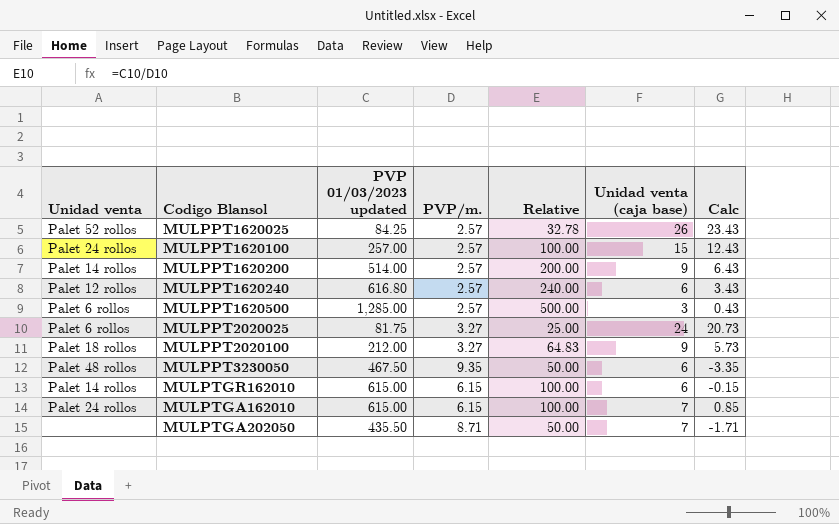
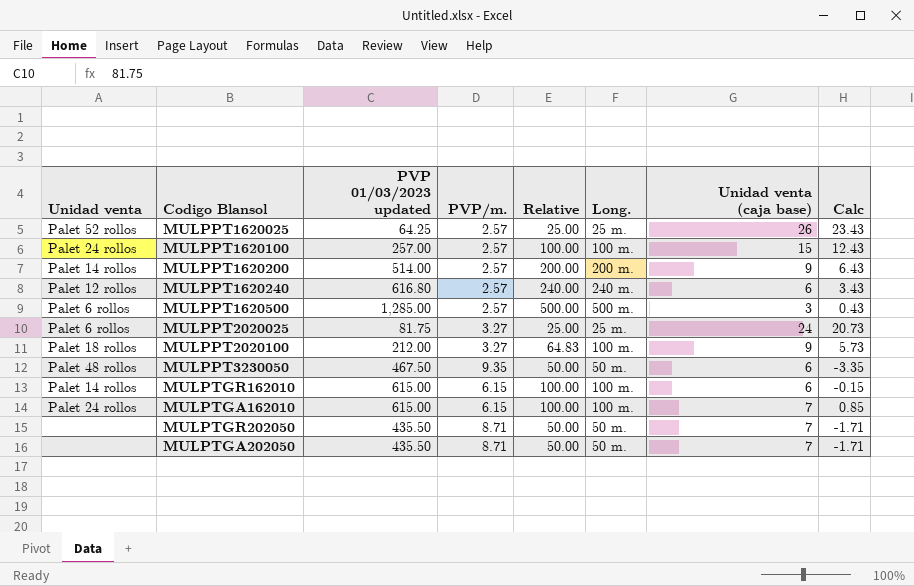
column Long. | position: none -> 6
MULPPT1620025 | PVP 01/03/2023 updated: 84.25 -> 64.25
MULPPT1620025 | Relative: 32.78 -> 25.00
row MULPTGR202050: none -> none | 435.50 | 8.71 | 50.00 | 50 m. | 7 | -1.71

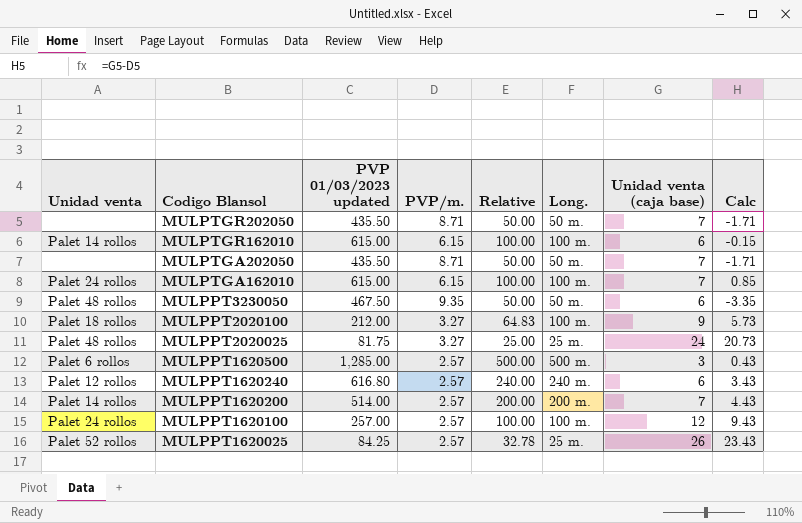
row order: none -> Codigo Blansol descending
MULPPT2020025 | Unidad venta: Palet 6 rollos -> Palet 48 rollos
MULPPT1620200 | Unidad venta (caja base): 9 -> 7
MULPPT1620200 | Calc: 6.43 -> 4.43
MULPPT1620100 | Unidad venta (caja base): 15 -> 12
MULPPT1620100 | Calc: 12.43 -> 9.43
MULPPT1620025 | PVP 01/03/2023 updated: 64.25 -> 84.25
MULPPT1620025 | Relative: 25.00 -> 32.78

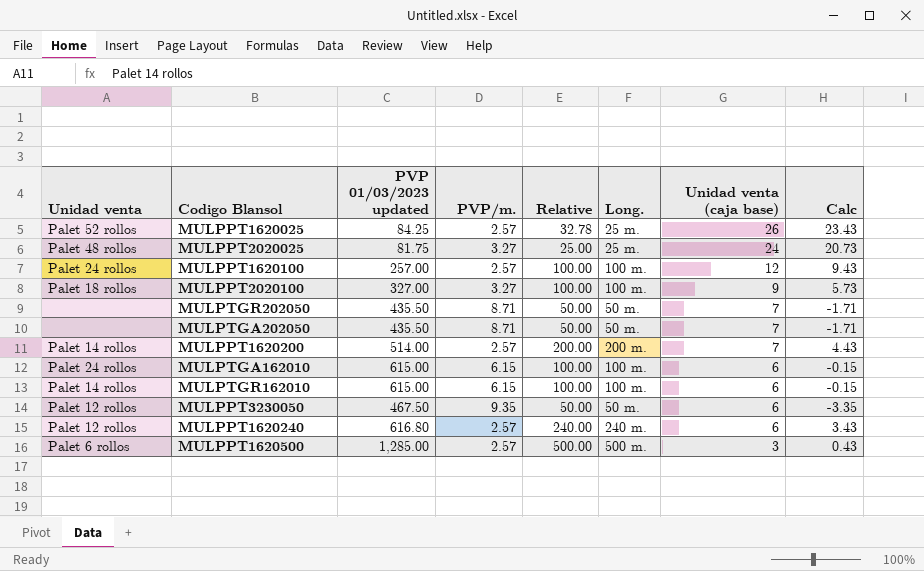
row order: Codigo Blansol descending -> Unidad venta (caja base) descending
MULPPT2020100 | PVP 01/03/2023 updated: 212.00 -> 327.00
MULPPT2020100 | Relative: 64.83 -> 100.00
MULPTGA162010 | Unidad venta (caja base): 7 -> 6
MULPTGA162010 | Calc: 0.85 -> -0.15
MULPPT3230050 | Unidad venta: Palet 48 rollos -> Palet 12 rollos

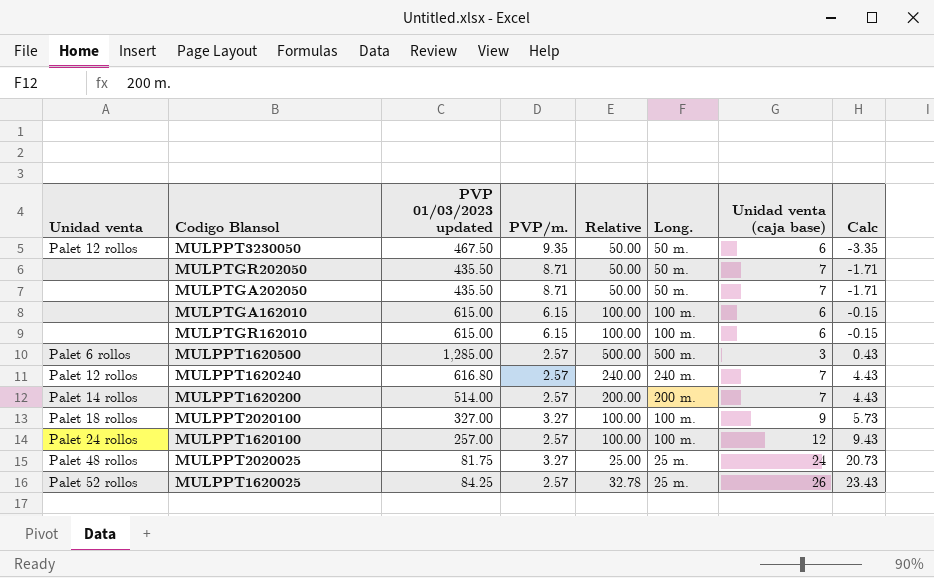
row order: Unidad venta (caja base) descending -> Calc ascending
MULPTGA162010 | Unidad venta: Palet 24 rollos -> none
MULPTGR162010 | Unidad venta: Palet 14 rollos -> none
MULPPT1620240 | Unidad venta (caja base): 6 -> 7
MULPPT1620240 | Calc: 3.43 -> 4.43

